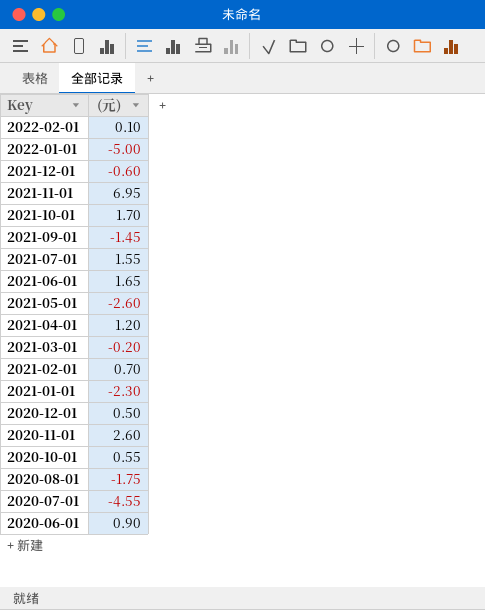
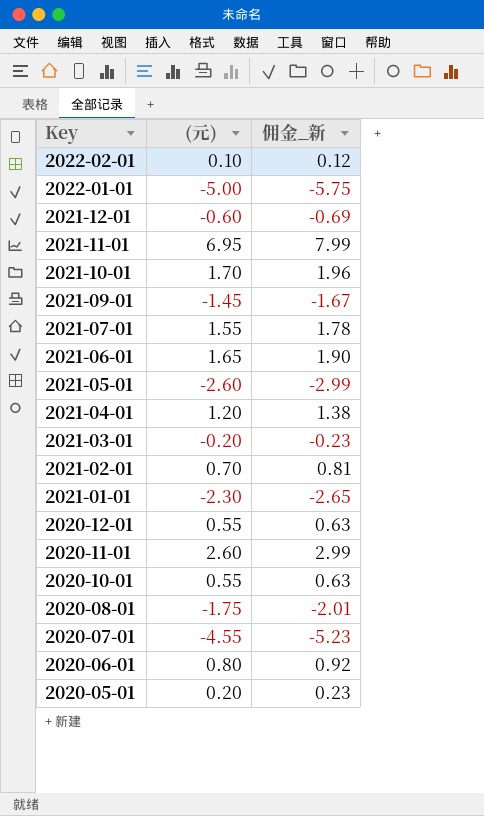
column 佣金_新 | formula: none -> [(元)] * 1.15
2020-12-01 | (元): 0.50 -> 0.55
2020-06-01 | (元): 0.90 -> 0.80
row 2020-05-01: none -> 0.20 | 0.23

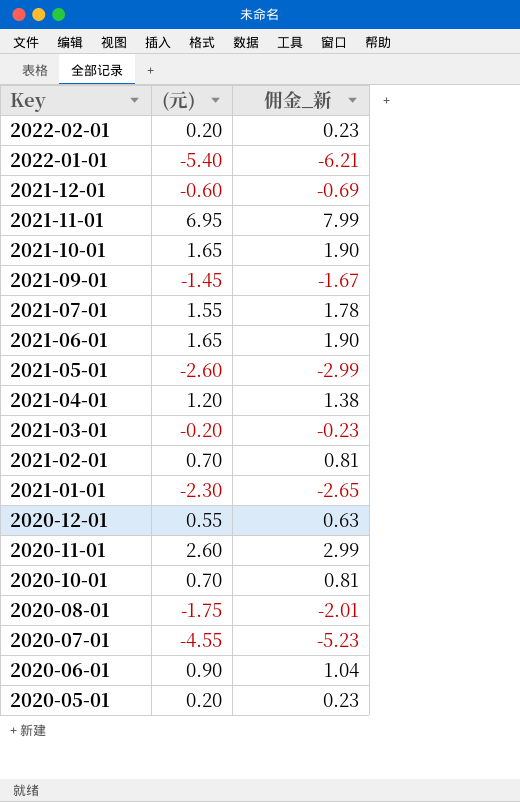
2022-02-01 | (元): 0.10 -> 0.20
2022-02-01 | 佣金_新: 0.12 -> 0.23
2022-01-01 | (元): -5.00 -> -5.40
2022-01-01 | 佣金_新: -5.75 -> -6.21
2021-10-01 | (元): 1.70 -> 1.65
2021-10-01 | 佣金_新: 1.96 -> 1.90
2020-10-01 | (元): 0.55 -> 0.70
2020-10-01 | 佣金_新: 0.63 -> 0.81
2020-06-01 | (元): 0.80 -> 0.90
2020-06-01 | 佣金_新: 0.92 -> 1.04

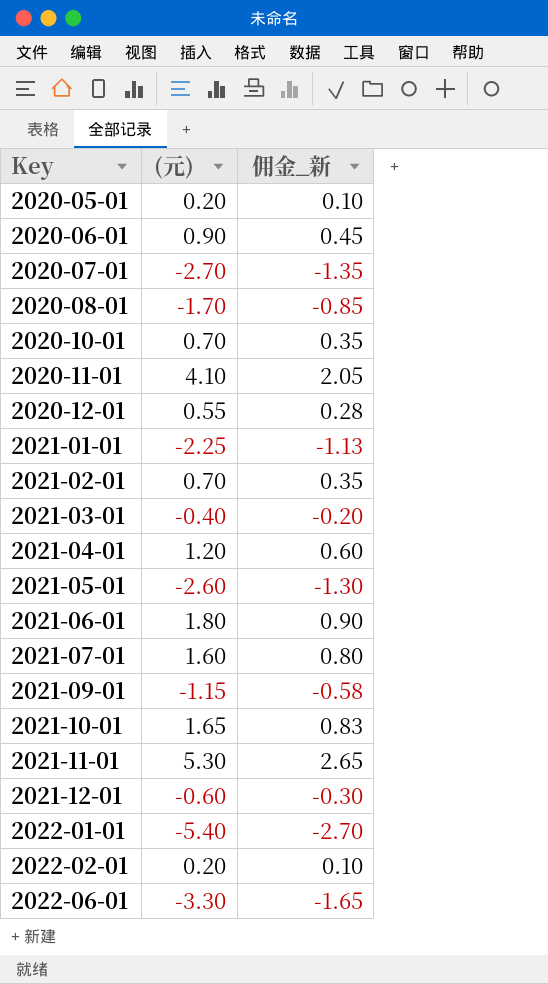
row order: Key descending -> Key ascending
column 佣金_新 | formula: [(元)] * 1.15 -> [(元)] * 0.5
2020-07-01 | (元): -4.55 -> -2.70
2020-08-01 | (元): -1.75 -> -1.70
2020-11-01 | (元): 2.60 -> 4.10
2021-01-01 | (元): -2.30 -> -2.25
2021-03-01 | (元): -0.20 -> -0.40
2021-06-01 | (元): 1.65 -> 1.80
2021-07-01 | (元): 1.55 -> 1.60
2021-09-01 | (元): -1.45 -> -1.15
2021-11-01 | (元): 6.95 -> 5.30
row 2022-06-01: none -> -3.30 | -1.65

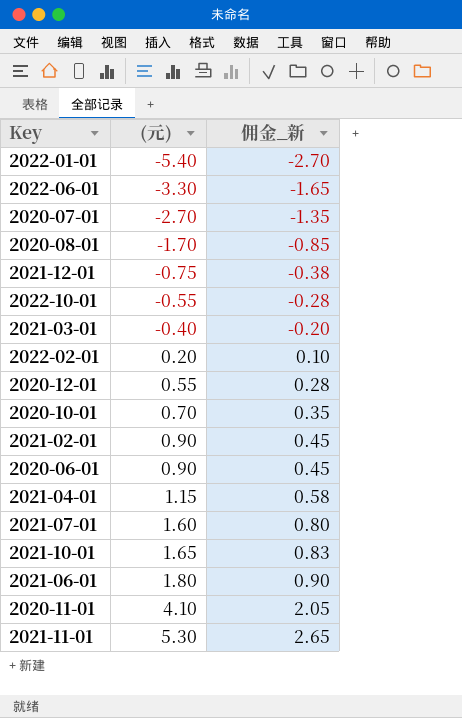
row order: Key ascending -> (元) ascending
row 2020-05-01: 0.20 | 0.10 -> none
row 2021-01-01: -2.25 | -1.13 -> none
row 2021-05-01: -2.60 | -1.30 -> none
row 2021-09-01: -1.15 | -0.58 -> none
2021-12-01 | (元): -0.60 -> -0.75
2021-12-01 | 佣金_新: -0.30 -> -0.38
row 2022-10-01: none -> -0.55 | -0.28
2021-02-01 | (元): 0.70 -> 0.90
2021-02-01 | 佣金_新: 0.35 -> 0.45
2021-04-01 | (元): 1.20 -> 1.15
2021-04-01 | 佣金_新: 0.60 -> 0.58

